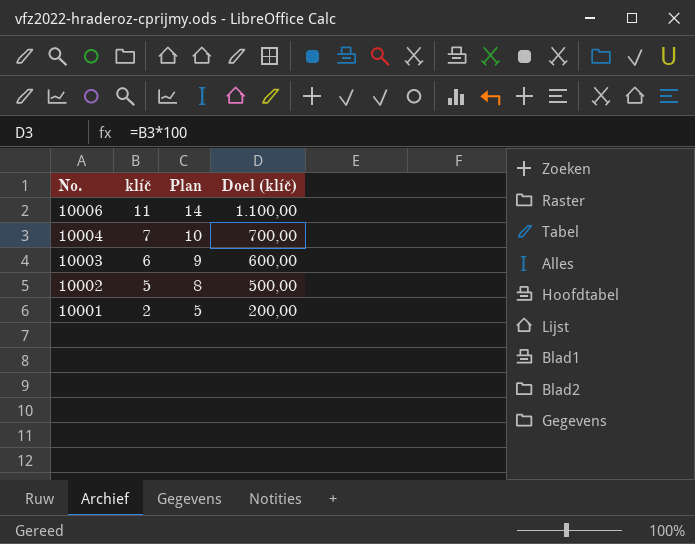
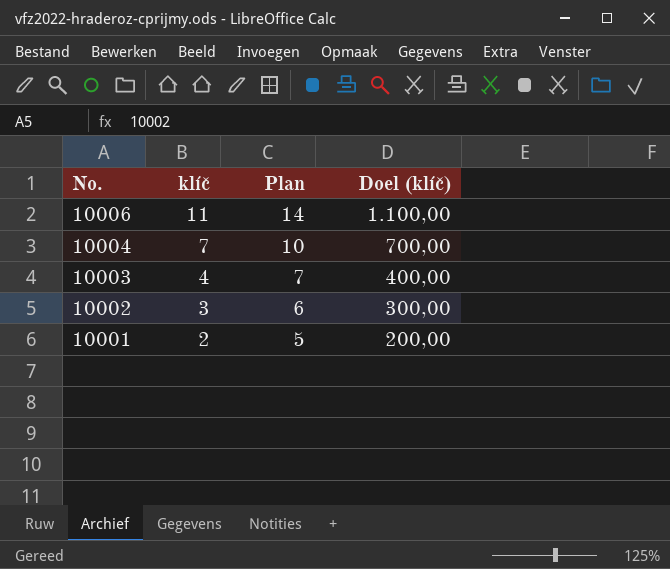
10003 | klíč: 6 -> 4
10003 | Plan: 9 -> 7
10003 | Doel (klíč): 600,00 -> 400,00
10002 | klíč: 5 -> 3
10002 | Plan: 8 -> 6
10002 | Doel (klíč): 500,00 -> 300,00

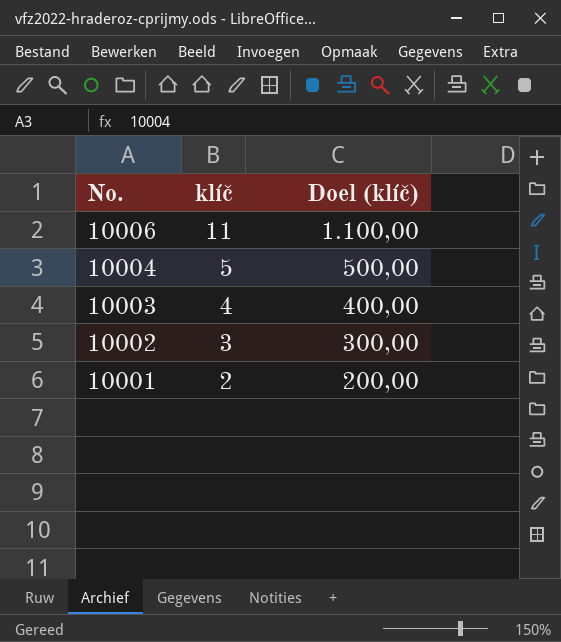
column Plan | formula: [klíč] + 3 -> none
10004 | klíč: 7 -> 5
10004 | Doel (klíč): 700,00 -> 500,00

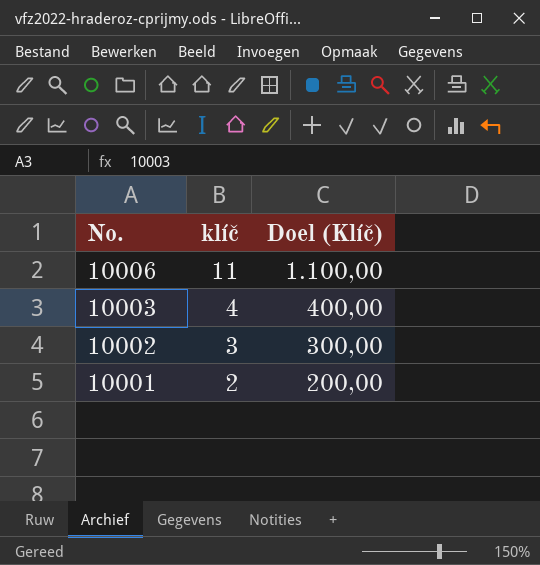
column name: Doel (klíč) -> Doel (Klíč)
row 10004: 5 | 500,00 -> none

